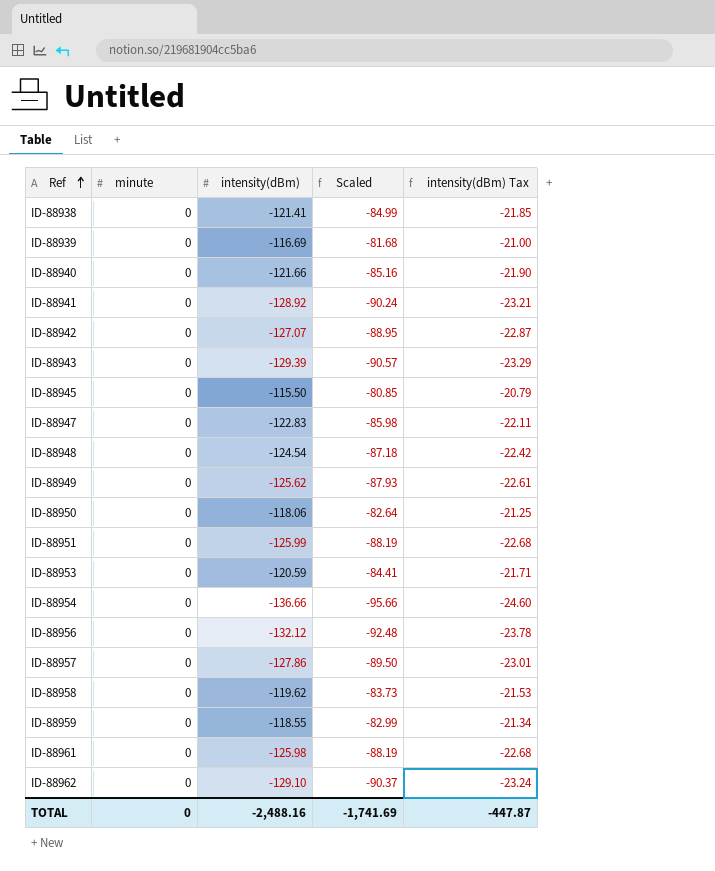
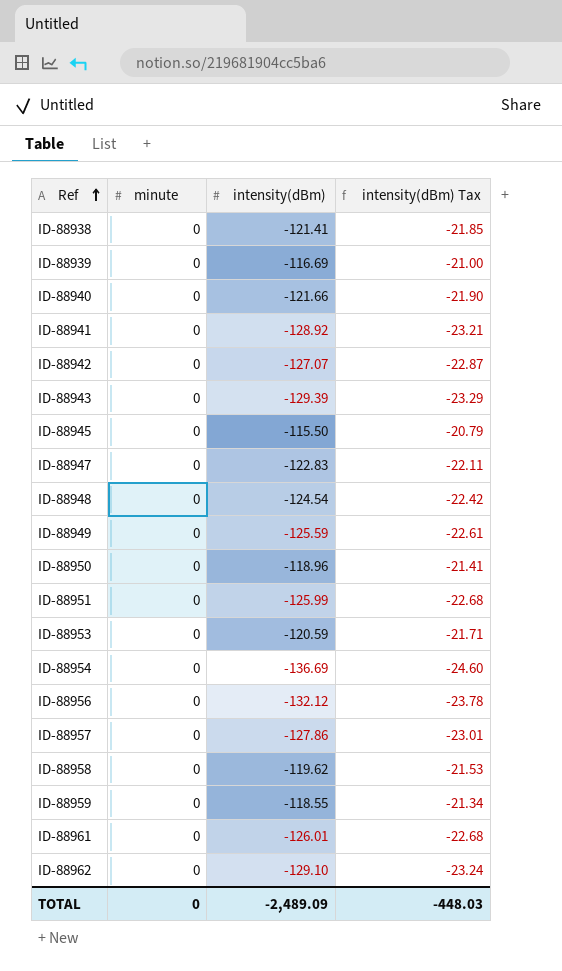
column Scaled | formula: [intensity(dBm)] * 0.7 -> none
ID-88949 | intensity(dBm): -125.62 -> -125.59
ID-88950 | intensity(dBm): -118.06 -> -118.96
ID-88950 | intensity(dBm) Tax: -21.25 -> -21.41
ID-88954 | intensity(dBm): -136.66 -> -136.69
ID-88961 | intensity(dBm): -125.98 -> -126.01
TOTAL | intensity(dBm): -2,488.16 -> -2,489.09
TOTAL | intensity(dBm) Tax: -447.87 -> -448.03

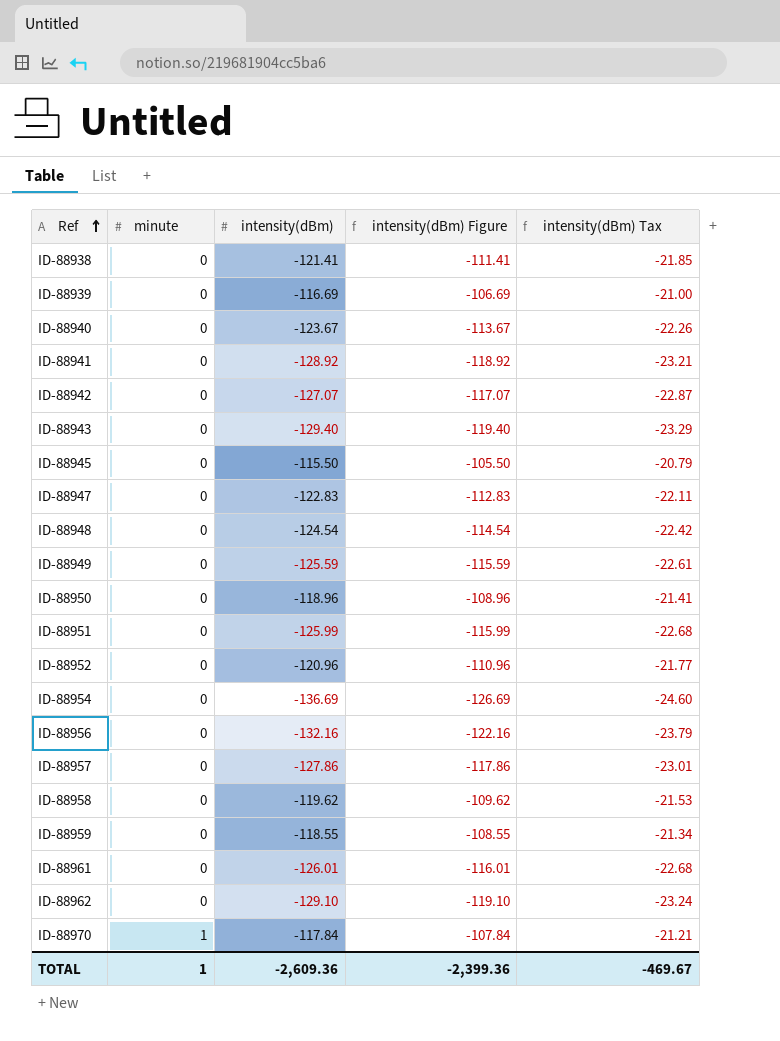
column intensity(dBm) Figure | formula: none -> [intensity(dBm)] + 10
row ID-88953: 0 | -120.59 | -21.71 -> none
ID-88940 | intensity(dBm): -121.66 -> -123.67
ID-88940 | intensity(dBm) Tax: -21.90 -> -22.26
ID-88943 | intensity(dBm): -129.39 -> -129.40
row ID-88952: none -> 0 | -120.96 | -110.96 | -21.77
ID-88956 | intensity(dBm): -132.12 -> -132.16
ID-88956 | intensity(dBm) Tax: -23.78 -> -23.79
row ID-88970: none -> 1 | -117.84 | -107.84 | -21.21
TOTAL | minute: 0 -> 1
TOTAL | intensity(dBm): -2,489.09 -> -2,609.36
TOTAL | intensity(dBm) Tax: -448.03 -> -469.67

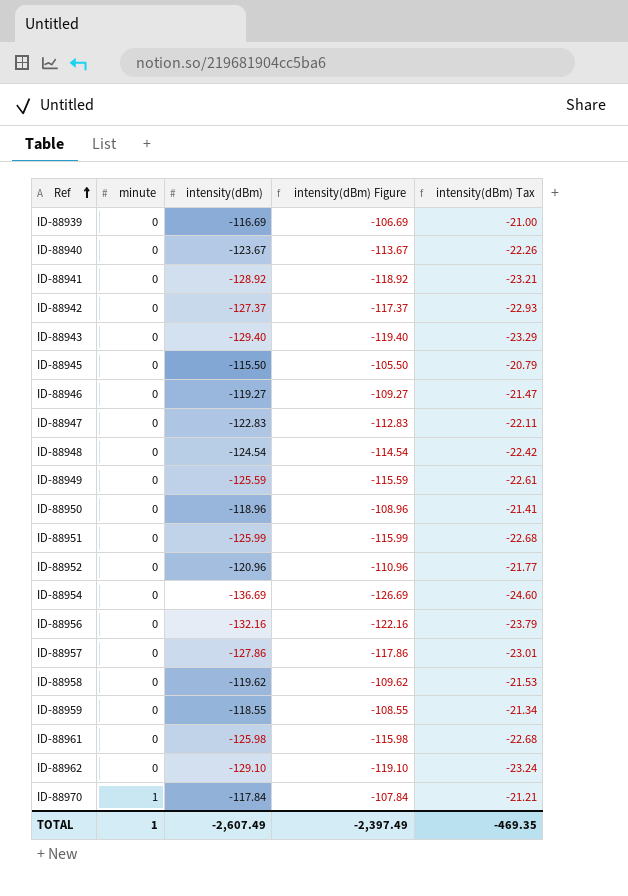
row ID-88938: 0 | -121.41 | -111.41 | -21.85 -> none
ID-88942 | intensity(dBm): -127.07 -> -127.37
ID-88942 | intensity(dBm) Figure: -117.07 -> -117.37
ID-88942 | intensity(dBm) Tax: -22.87 -> -22.93
row ID-88946: none -> 0 | -119.27 | -109.27 | -21.47
ID-88961 | intensity(dBm): -126.01 -> -125.98
ID-88961 | intensity(dBm) Figure: -116.01 -> -115.98
TOTAL | intensity(dBm): -2,609.36 -> -2,607.49
TOTAL | intensity(dBm) Figure: -2,399.36 -> -2,397.49
TOTAL | intensity(dBm) Tax: -469.67 -> -469.35

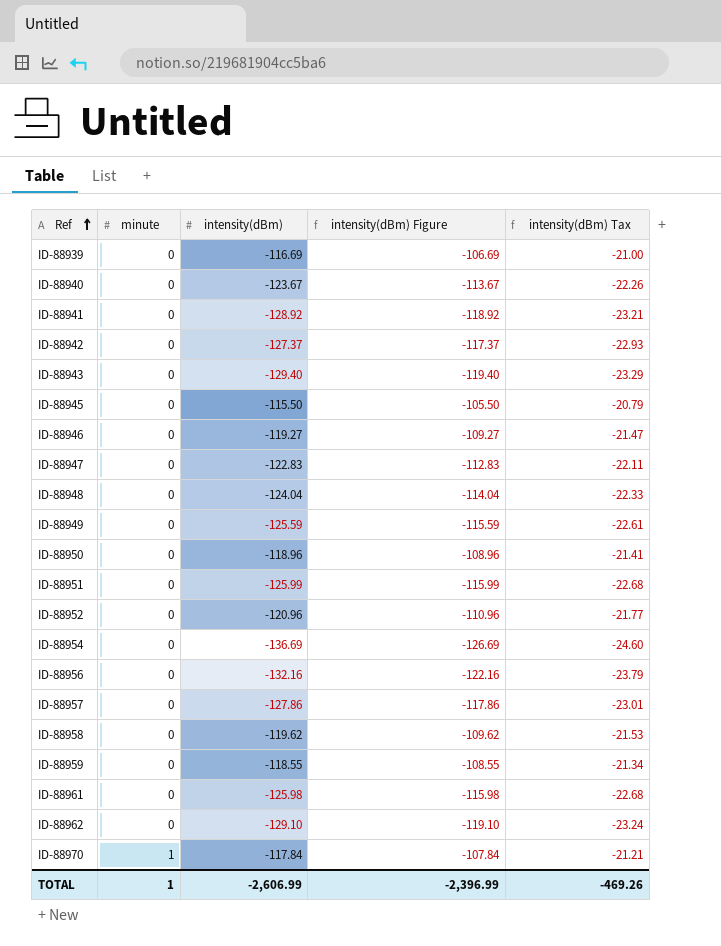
ID-88948 | intensity(dBm): -124.54 -> -124.04
ID-88948 | intensity(dBm) Figure: -114.54 -> -114.04
ID-88948 | intensity(dBm) Tax: -22.42 -> -22.33
TOTAL | intensity(dBm): -2,607.49 -> -2,606.99
TOTAL | intensity(dBm) Figure: -2,397.49 -> -2,396.99
TOTAL | intensity(dBm) Tax: -469.35 -> -469.26

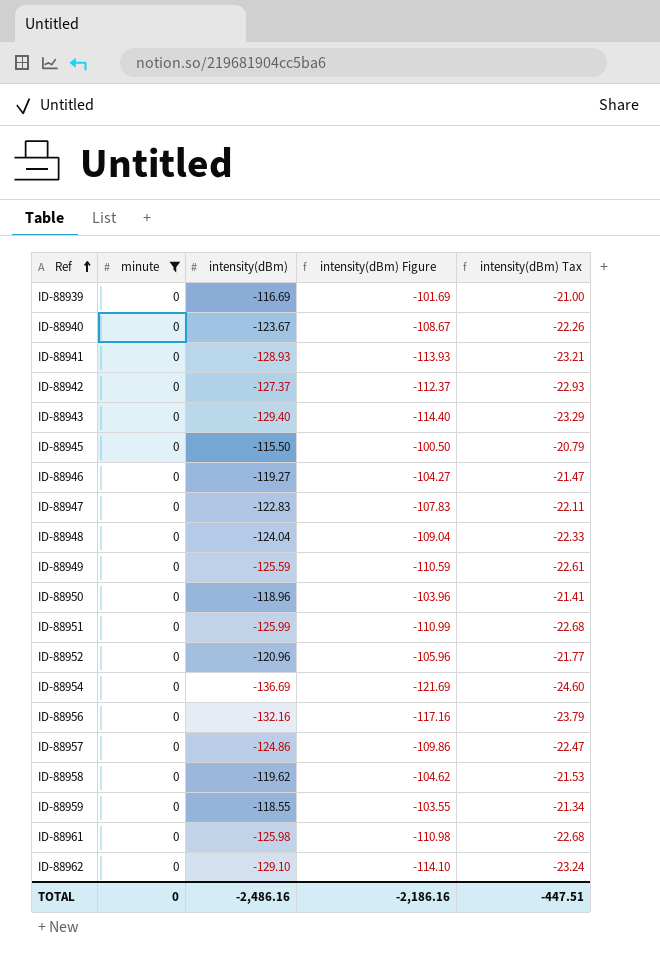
filter: none -> minute = 0
column intensity(dBm) Figure | formula: [intensity(dBm)] + 10 -> [intensity(dBm)] + 15
ID-88941 | intensity(dBm): -128.92 -> -128.93
ID-88957 | intensity(dBm): -127.86 -> -124.86
ID-88957 | intensity(dBm) Tax: -23.01 -> -22.47
TOTAL | minute: 1 -> 0
TOTAL | intensity(dBm): -2,606.99 -> -2,486.16
TOTAL | intensity(dBm) Figure: -2,396.99 -> -2,186.16
TOTAL | intensity(dBm) Tax: -469.26 -> -447.51

